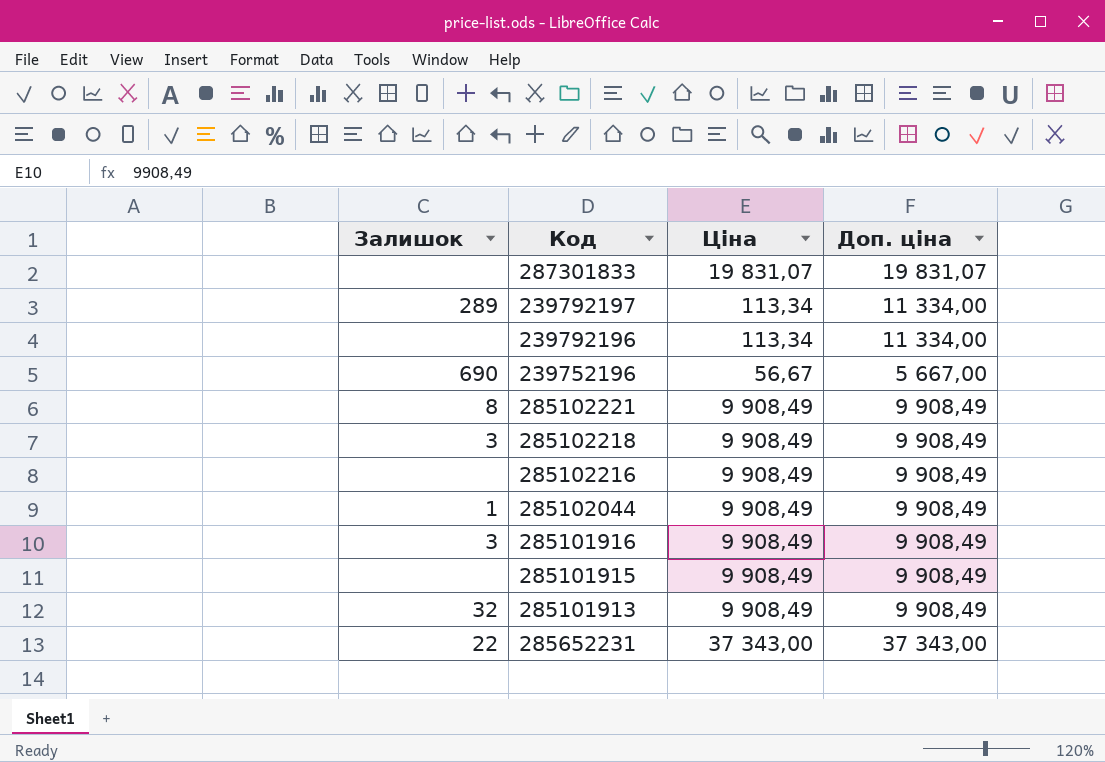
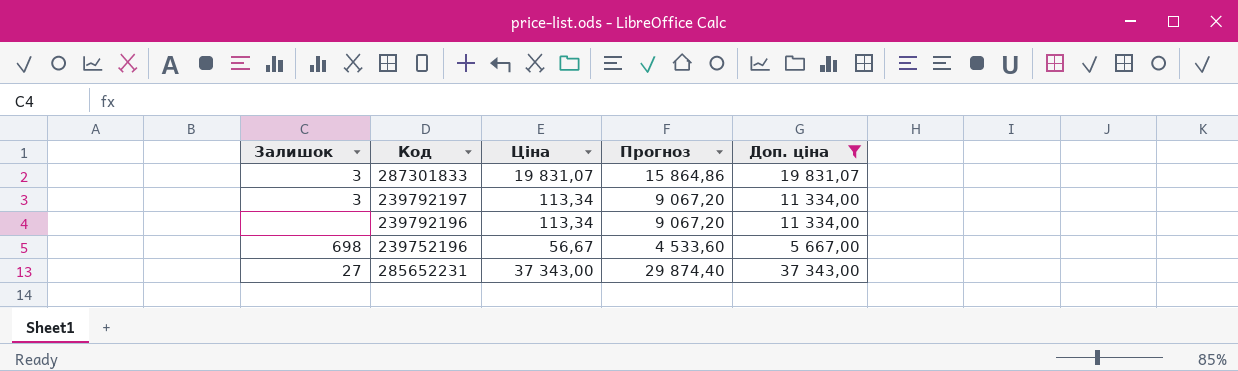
filter: none -> Доп. ціна != 9 908,49
column Прогноз | formula: none -> [Доп. ціна] * 0,8
287301833 | Залишок: none -> 3
239792197 | Залишок: 289 -> 3
239752196 | Залишок: 690 -> 698
285652231 | Залишок: 22 -> 27

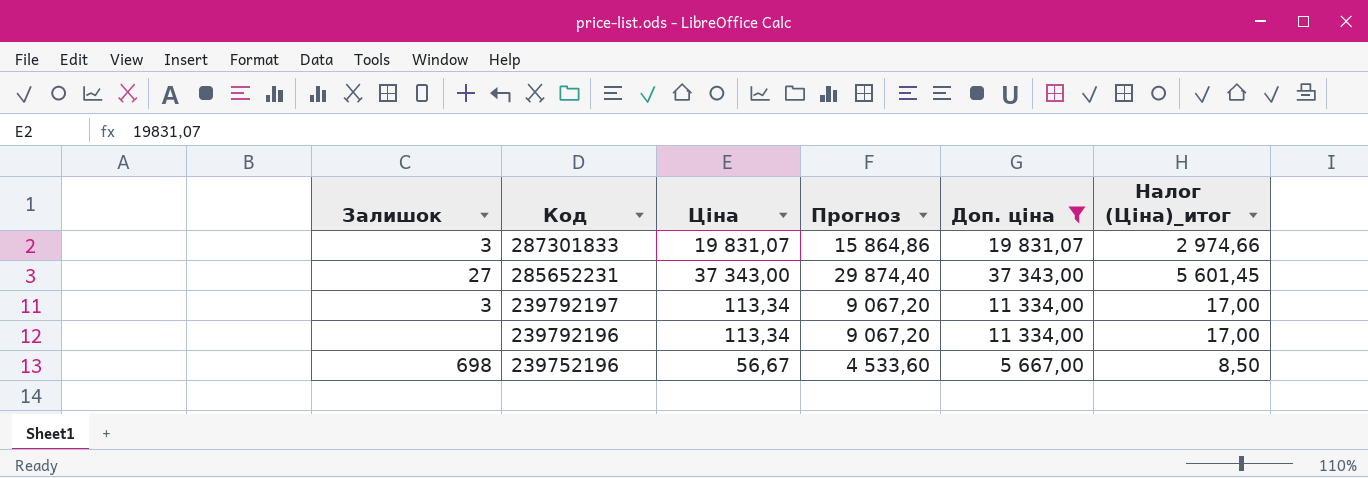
row order: none -> Код descending
column Налог (Ціна)_итог | formula: none -> [Ціна] * 0,15

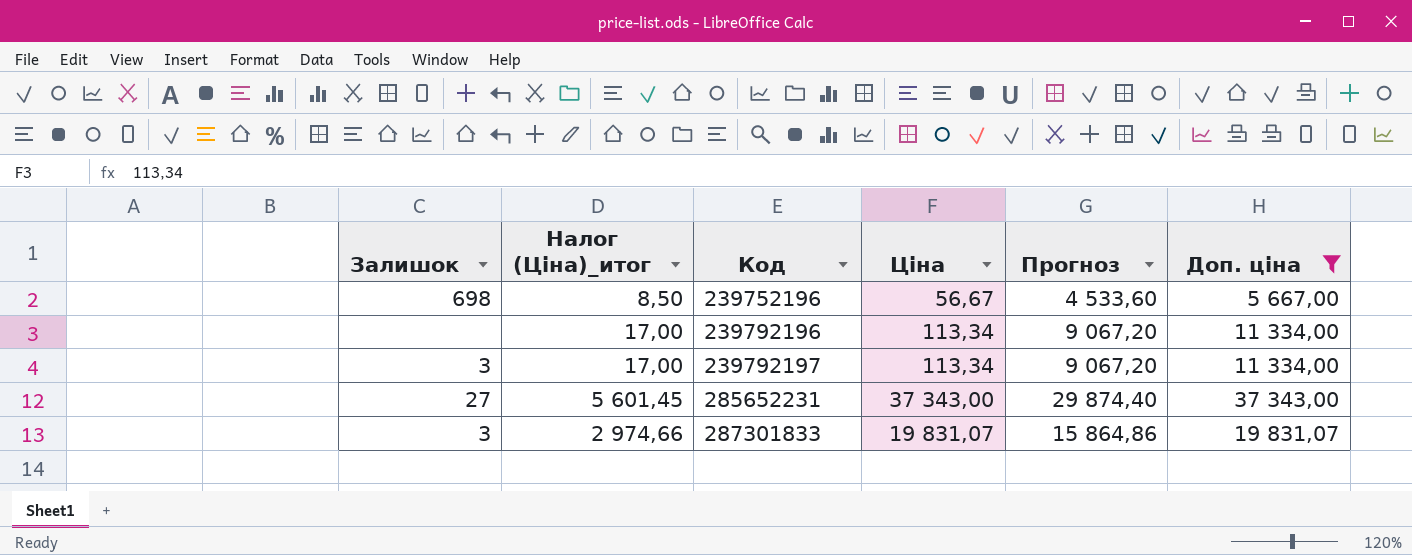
row order: Код descending -> Код ascending
column Налог (Ціна)_итог | position: 6 -> 2

